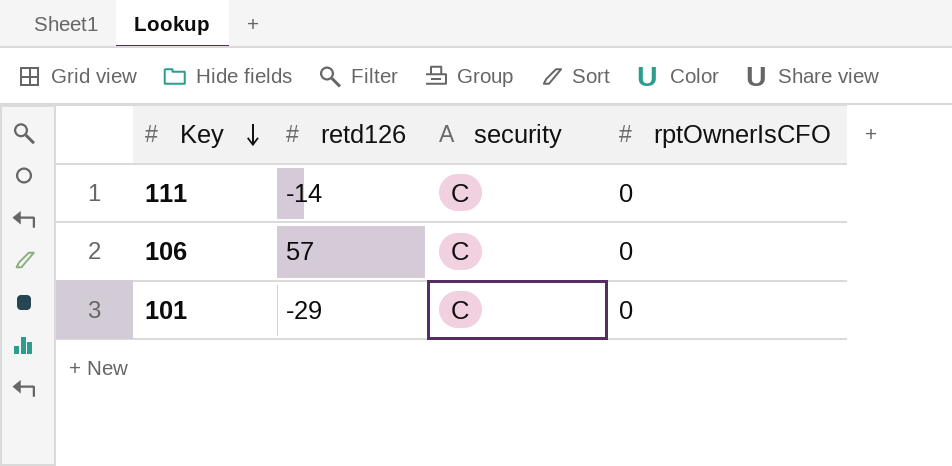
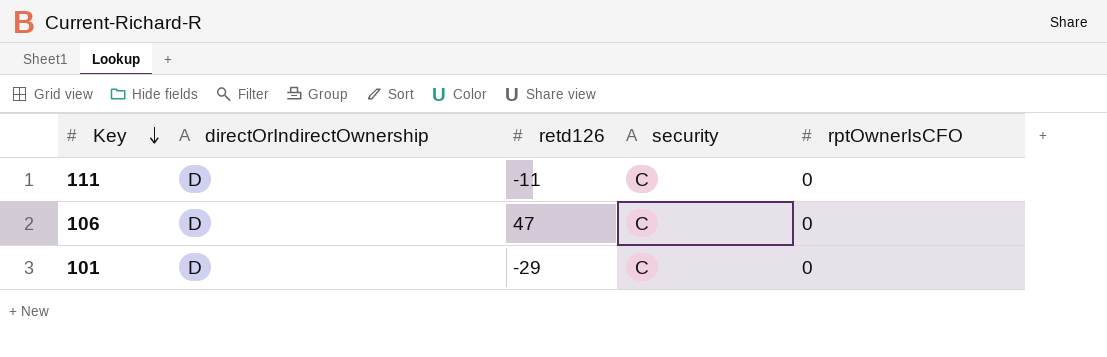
column directOrIndirectOwnership | position: none -> 2
111 | retd126: -14 -> -11
106 | retd126: 57 -> 47

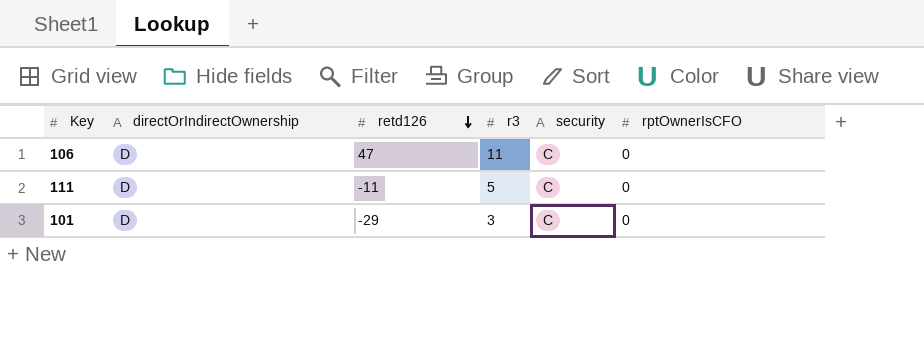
row order: Key descending -> retd126 descending
column r3 | position: none -> 4

